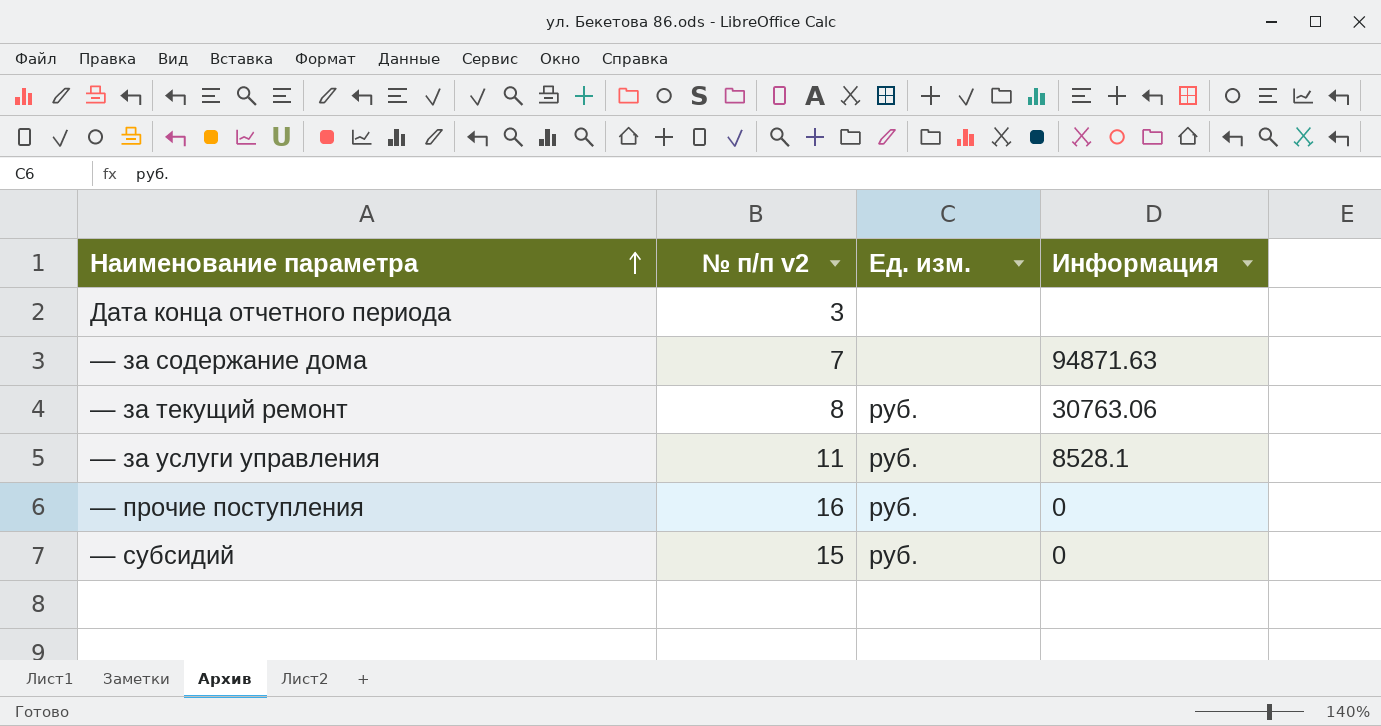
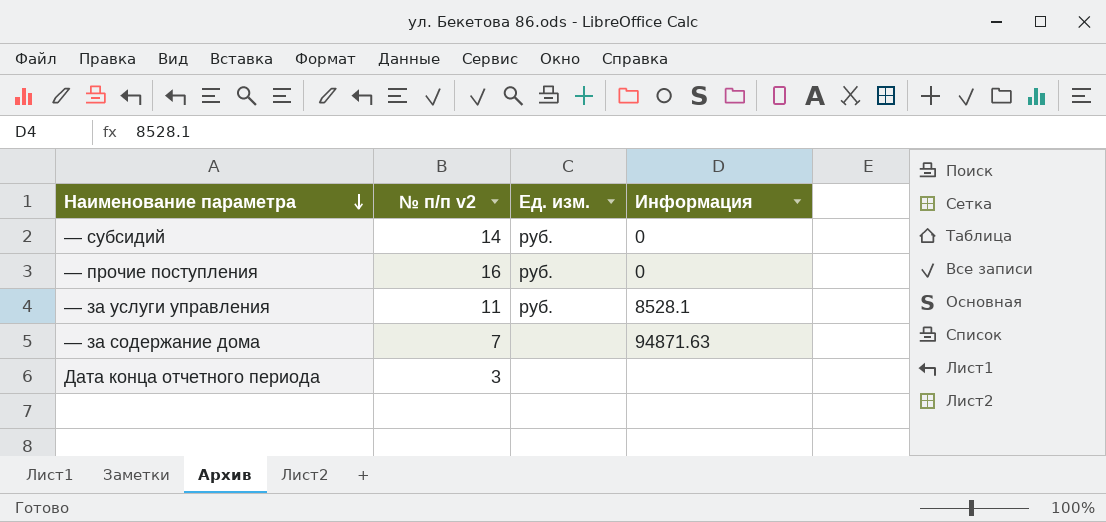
row order: Наименование параметра ascending -> Наименование параметра descending
row — за текущий ремонт: 8 | руб. | 30763.06 -> none
— субсидий | № п/п v2: 15 -> 14

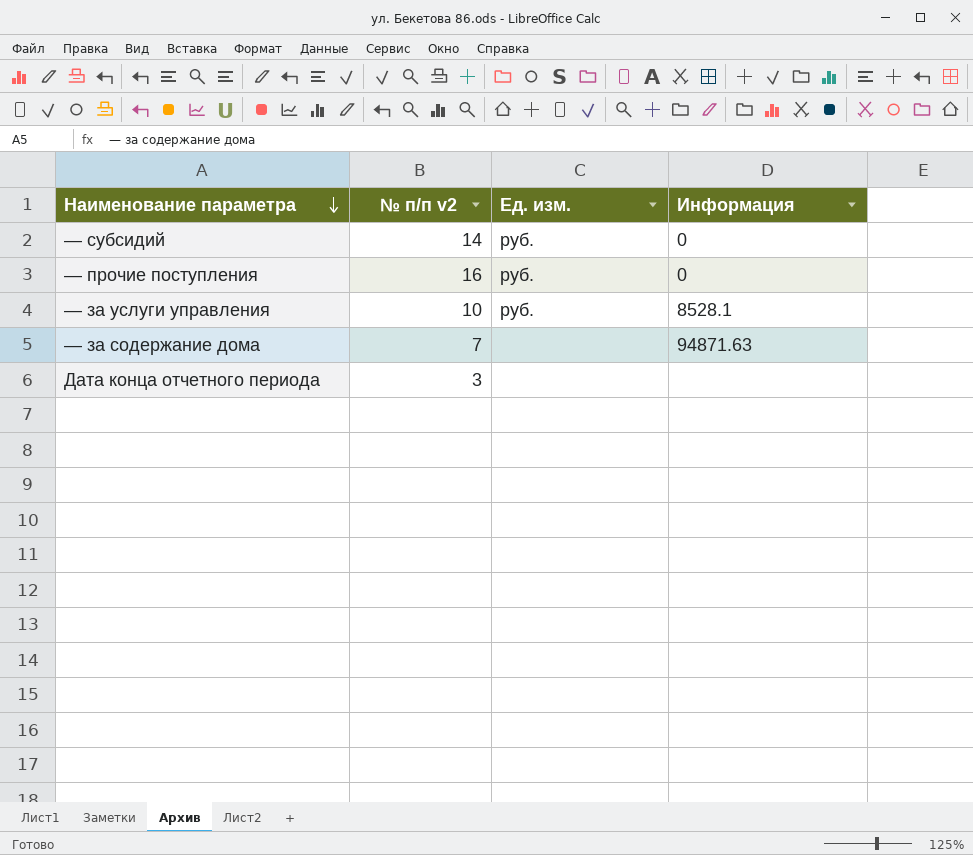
— за услуги управления | № п/п v2: 11 -> 10

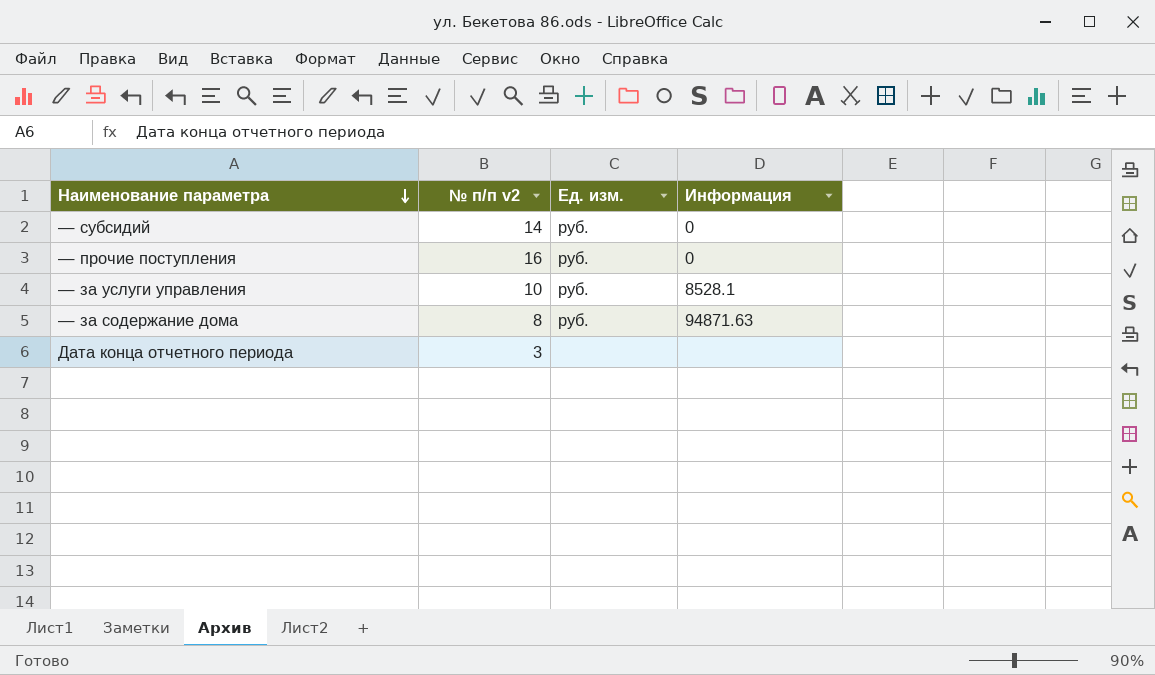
— за содержание дома | № п/п v2: 7 -> 8
— за содержание дома | Ед. изм.: none -> руб.

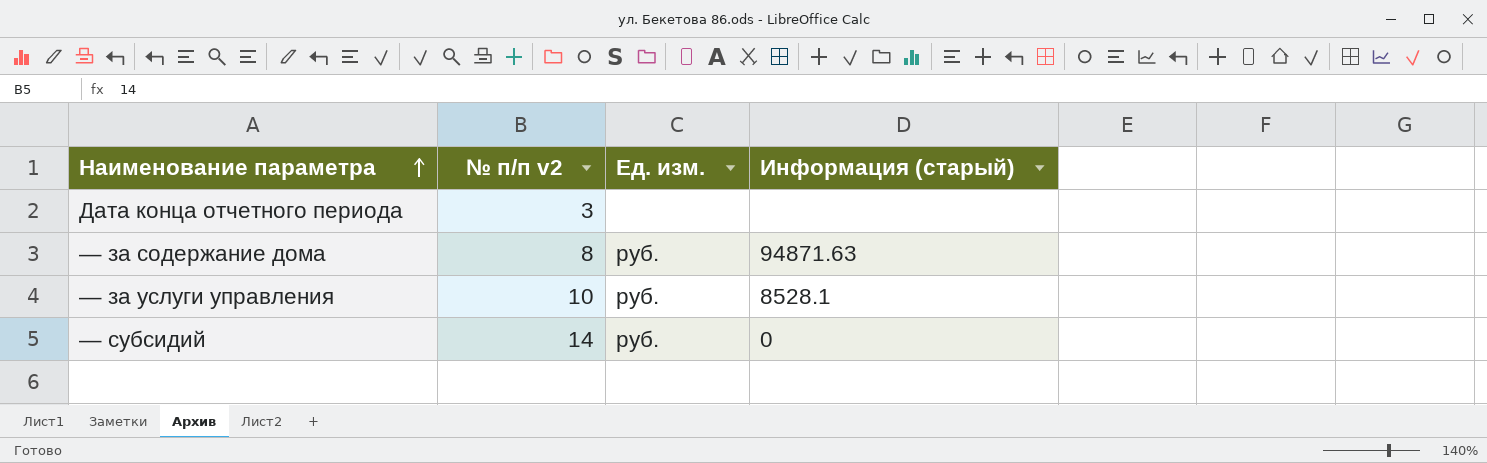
row order: Наименование параметра descending -> Наименование параметра ascending
column name: Информация -> Информация (старый)
row — прочие поступления: 16 | руб. | 0 -> none

